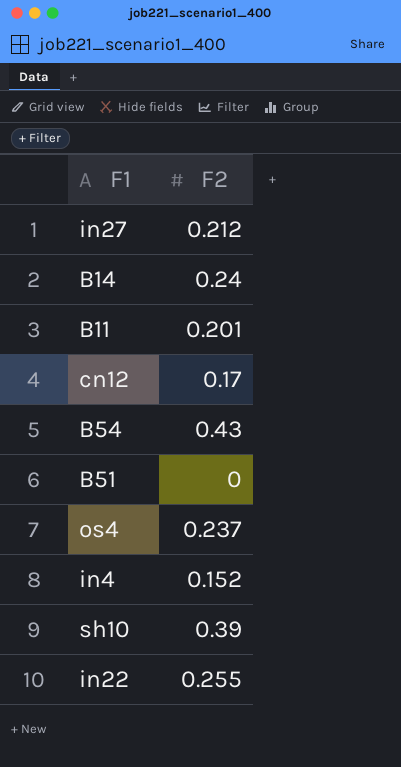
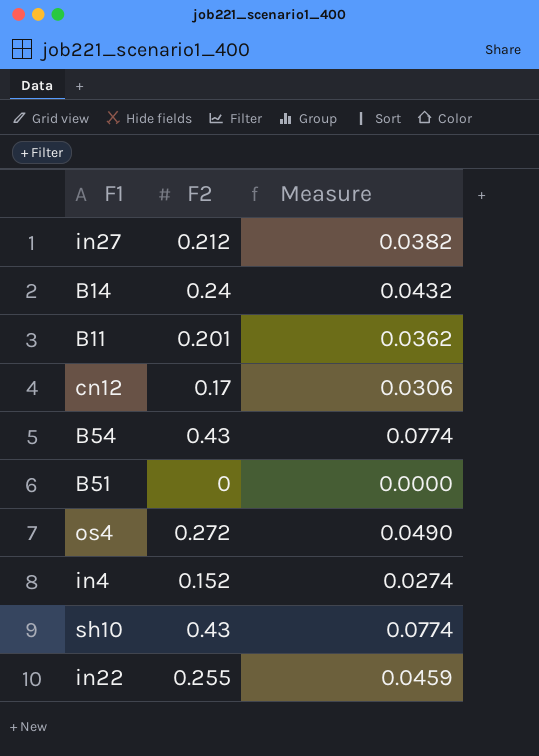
column Measure | formula: none -> [F2] * 0.18
os4 | F2: 0.237 -> 0.272
sh10 | F2: 0.39 -> 0.43

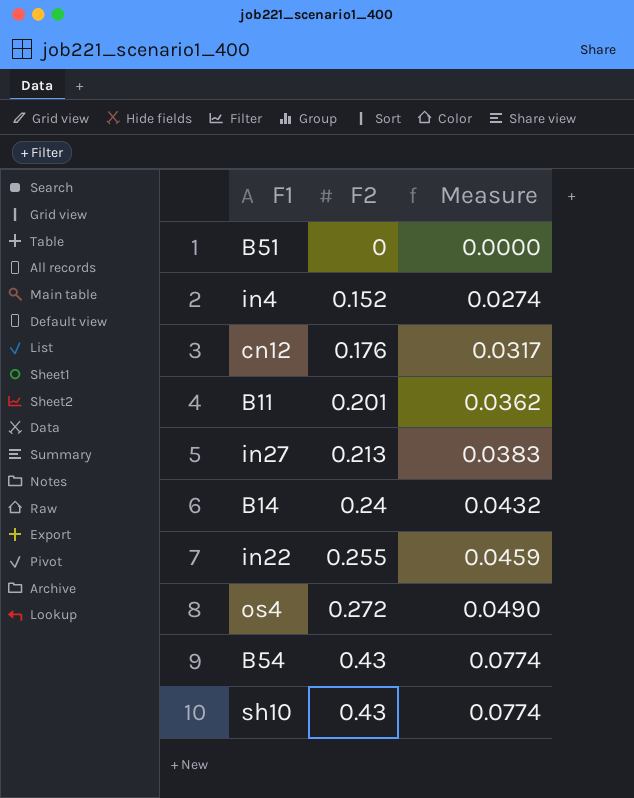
row order: none -> F2 ascending
cn12 | F2: 0.17 -> 0.176
cn12 | Measure: 0.0306 -> 0.0317
in27 | F2: 0.212 -> 0.213
in27 | Measure: 0.0382 -> 0.0383

